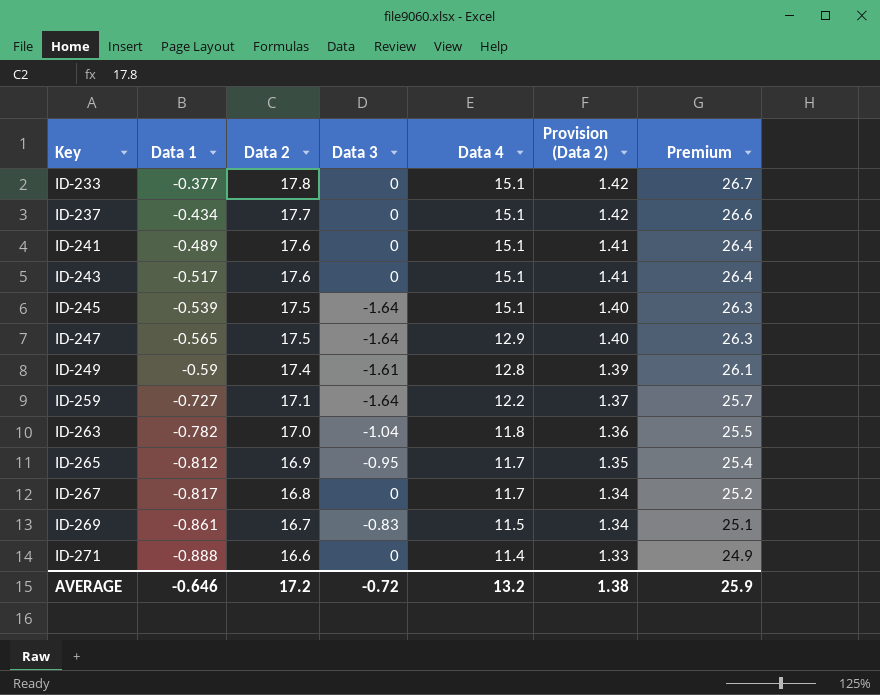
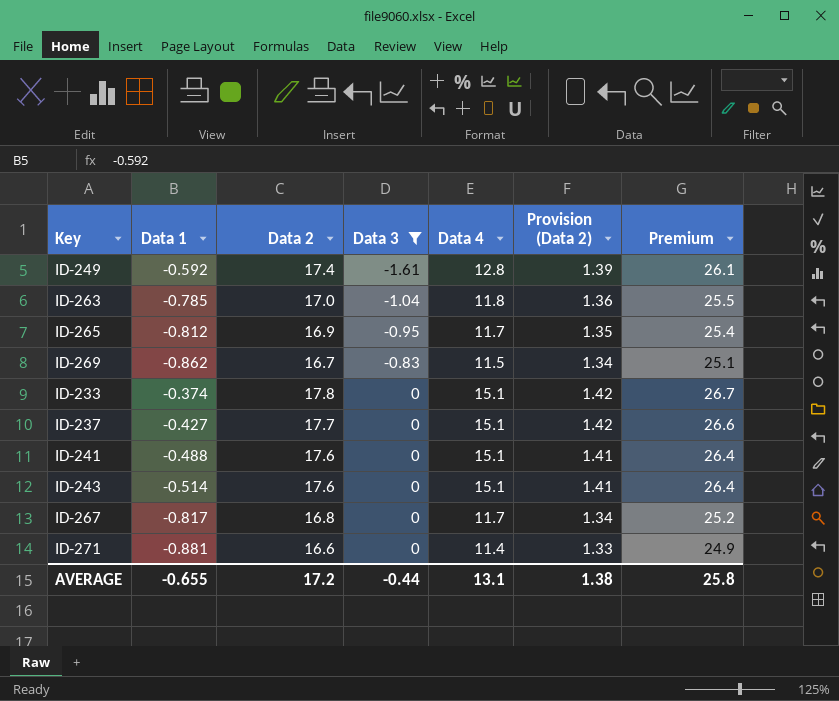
filter: none -> Data 3 != -1.64
row order: Key ascending -> Data 3 ascending
ID-249 | Data 1: -0.59 -> -0.592
ID-263 | Data 1: -0.782 -> -0.785
ID-269 | Data 1: -0.861 -> -0.862
ID-233 | Data 1: -0.377 -> -0.374
ID-237 | Data 1: -0.434 -> -0.427
ID-241 | Data 1: -0.489 -> -0.488
ID-243 | Data 1: -0.517 -> -0.514
ID-271 | Data 1: -0.888 -> -0.881
AVERAGE | Data 1: -0.646 -> -0.655
AVERAGE | Data 3: -0.72 -> -0.44
AVERAGE | Data 4: 13.2 -> 13.1
AVERAGE | Premium: 25.9 -> 25.8

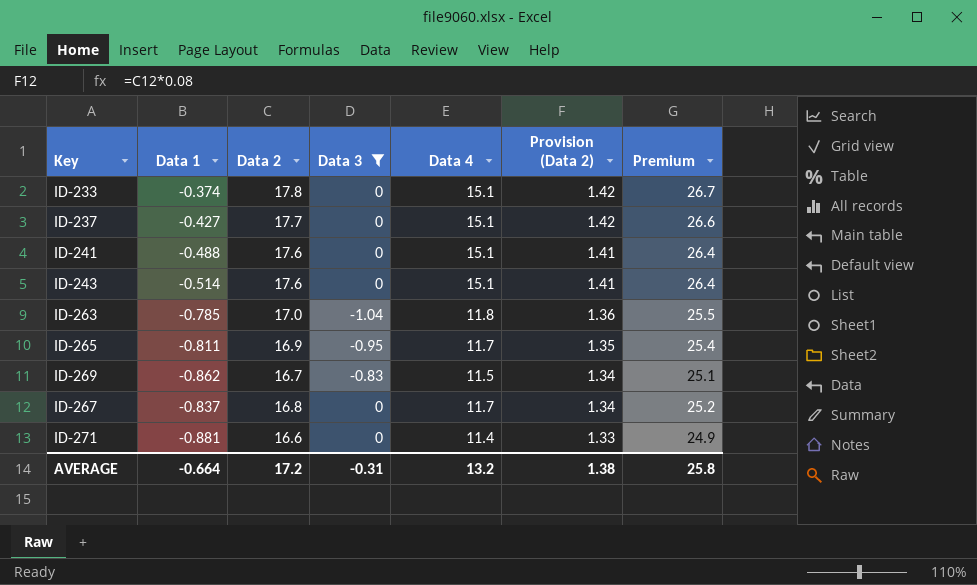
row order: Data 3 ascending -> Provision (Data 2) descending
row ID-249: -0.592 | 17.4 | -1.61 | 12.8 | 1.39 | 26.1 -> none
ID-265 | Data 1: -0.812 -> -0.811
ID-267 | Data 1: -0.817 -> -0.837
AVERAGE | Data 1: -0.655 -> -0.664
AVERAGE | Data 3: -0.44 -> -0.31
AVERAGE | Data 4: 13.1 -> 13.2

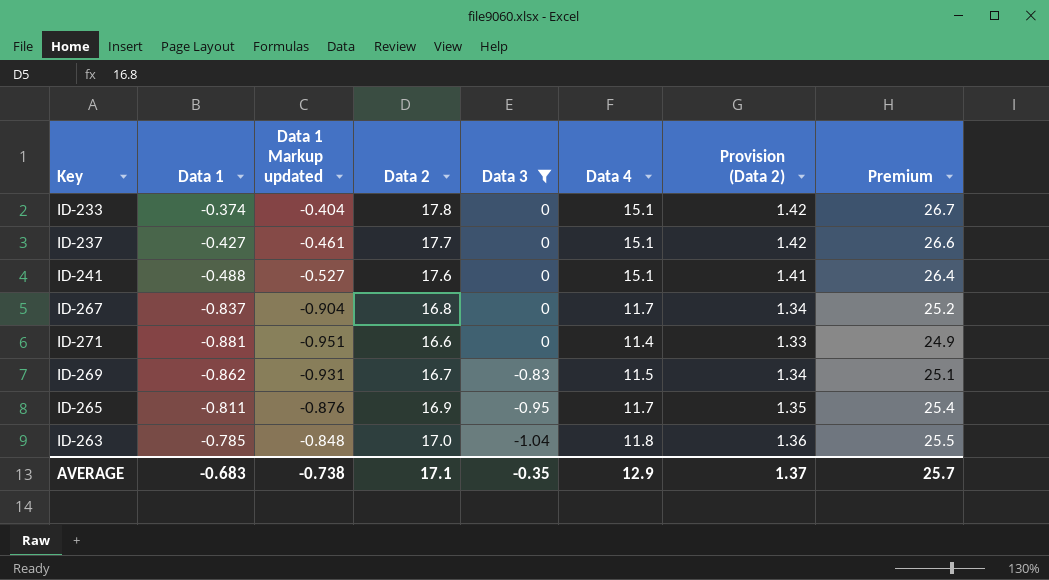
row order: Provision (Data 2) descending -> Data 3 descending
column Data 1 Markup updated | formula: none -> [Data 1] * 1.08
row ID-243: -0.514 | 17.6 | 0 | 15.1 | 1.41 | 26.4 -> none
AVERAGE | Data 1: -0.664 -> -0.683
AVERAGE | Data 2: 17.2 -> 17.1
AVERAGE | Data 3: -0.31 -> -0.35
AVERAGE | Data 4: 13.2 -> 12.9
AVERAGE | Provision (Data 2): 1.38 -> 1.37
AVERAGE | Premium: 25.8 -> 25.7

